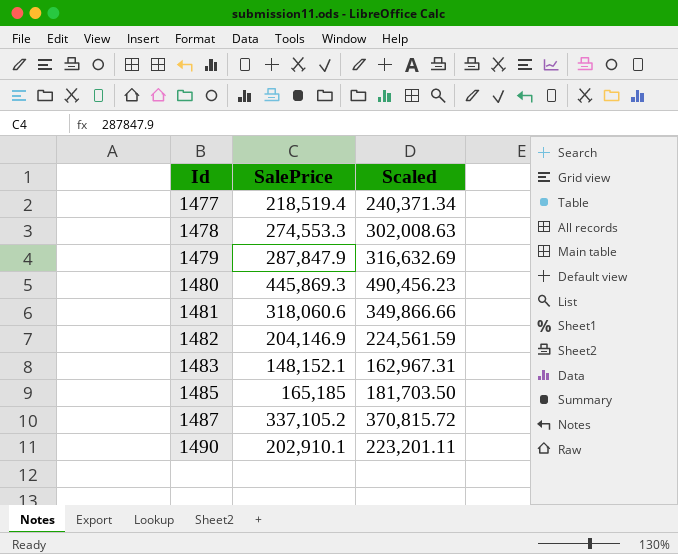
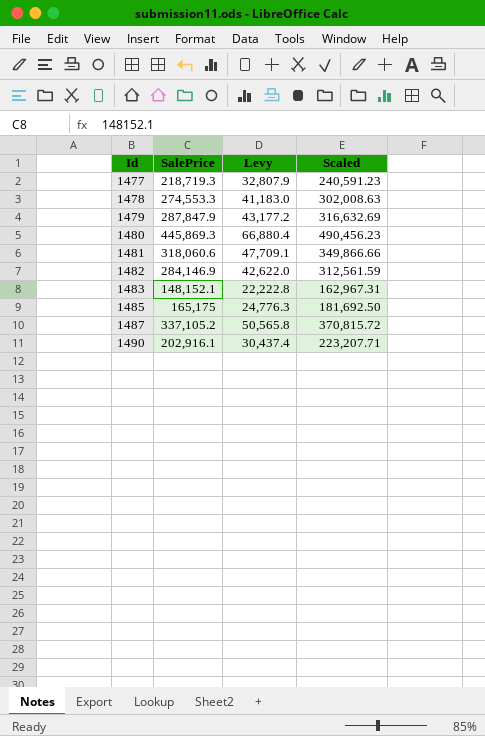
column Levy | formula: none -> [SalePrice] * 0.15
1477 | SalePrice: 218,519.4 -> 218,719.3
1477 | Scaled: 240,371.34 -> 240,591.23
1482 | SalePrice: 204,146.9 -> 284,146.9
1482 | Scaled: 224,561.59 -> 312,561.59
1485 | SalePrice: 165,185 -> 165,175
1485 | Scaled: 181,703.50 -> 181,692.50
1490 | SalePrice: 202,910.1 -> 202,916.1
1490 | Scaled: 223,201.11 -> 223,207.71

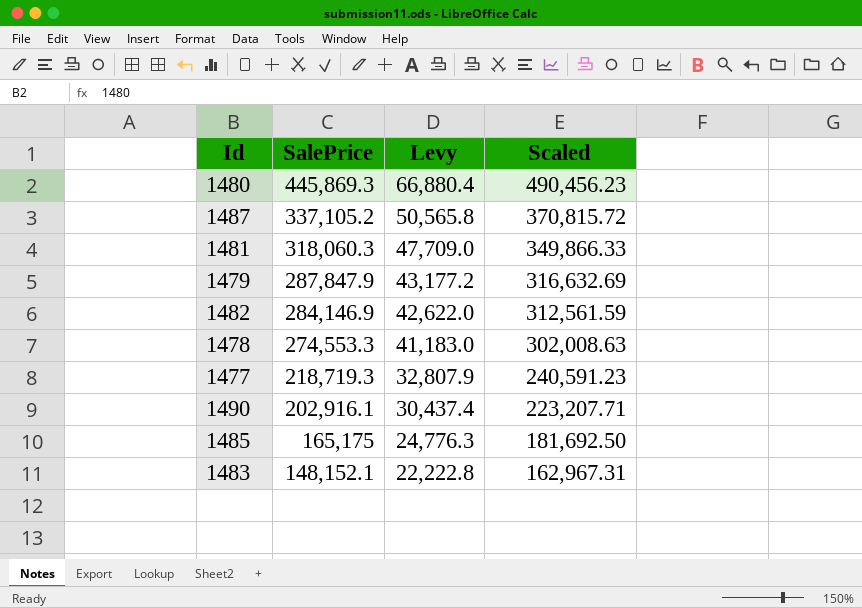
row order: Id ascending -> SalePrice descending
1481 | SalePrice: 318,060.6 -> 318,060.3
1481 | Levy: 47,709.1 -> 47,709.0
1481 | Scaled: 349,866.66 -> 349,866.33

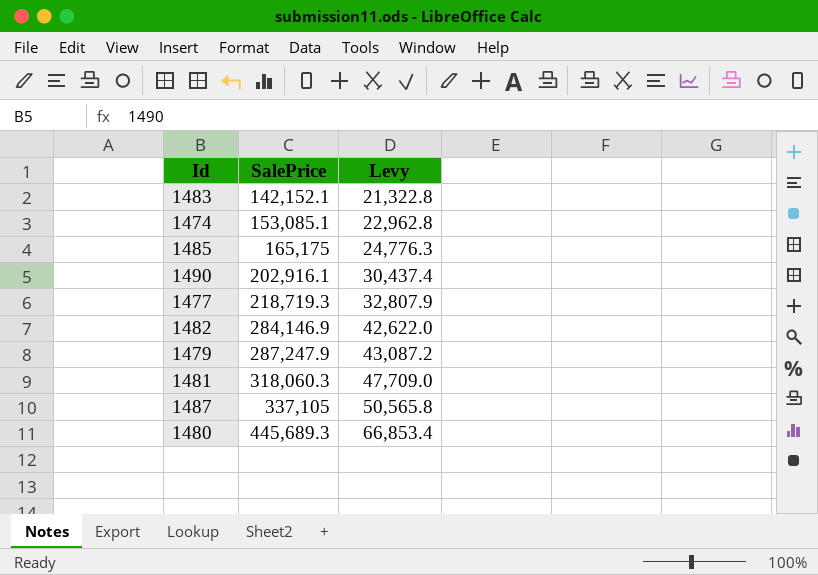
row order: SalePrice descending -> SalePrice ascending
column Scaled | formula: [SalePrice] * 1.1 -> none
row 1478: 274,553.3 | 41,183.0 | 302,008.63 -> none
1483 | SalePrice: 148,152.1 -> 142,152.1
1483 | Levy: 22,222.8 -> 21,322.8
row 1474: none -> 153,085.1 | 22,962.8
1479 | SalePrice: 287,847.9 -> 287,247.9
1479 | Levy: 43,177.2 -> 43,087.2
1487 | SalePrice: 337,105.2 -> 337,105
1480 | SalePrice: 445,869.3 -> 445,689.3
1480 | Levy: 66,880.4 -> 66,853.4

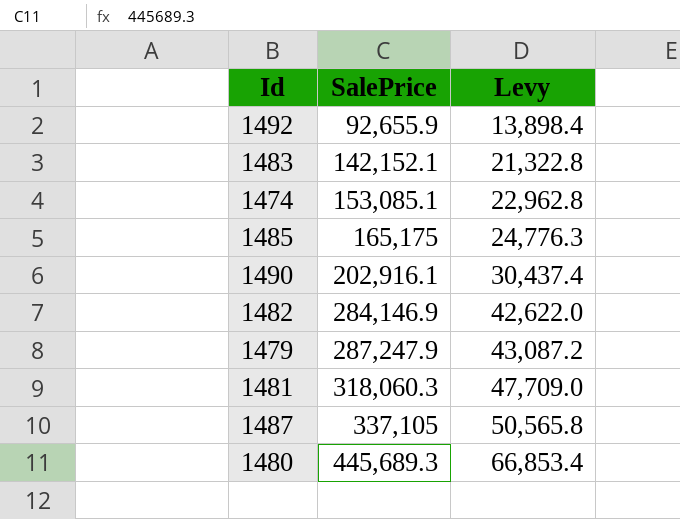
row 1477: 218,719.3 | 32,807.9 -> none
row 1492: none -> 92,655.9 | 13,898.4

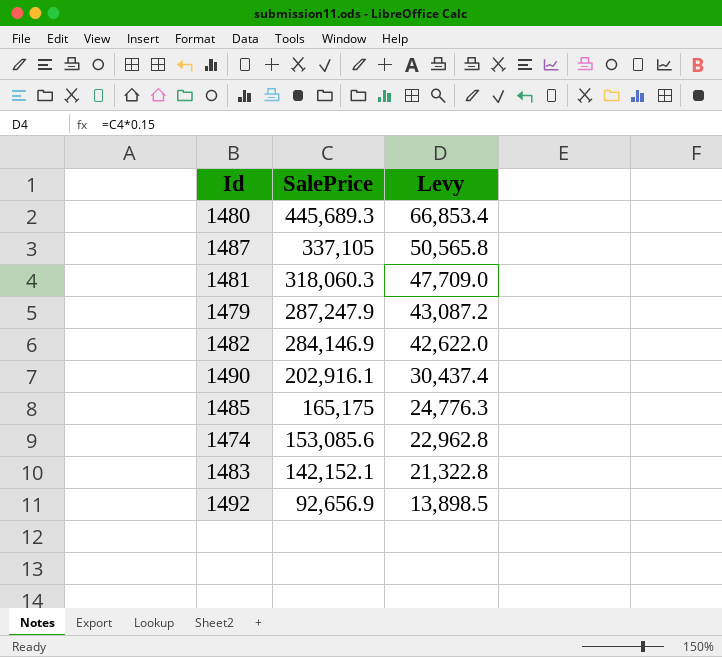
row order: SalePrice ascending -> SalePrice descending
1474 | SalePrice: 153,085.1 -> 153,085.6
1492 | SalePrice: 92,655.9 -> 92,656.9
1492 | Levy: 13,898.4 -> 13,898.5

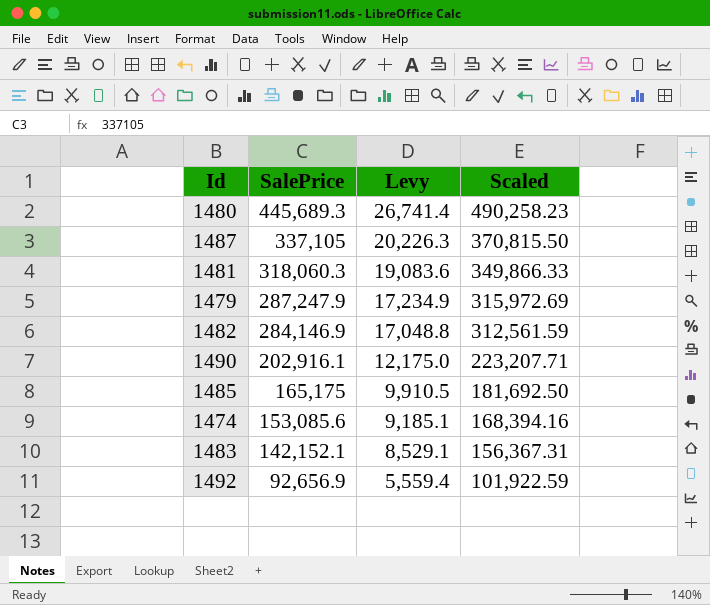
column Levy | formula: [SalePrice] * 0.15 -> [SalePrice] * 0.06
column Scaled | formula: none -> [SalePrice] * 1.1

